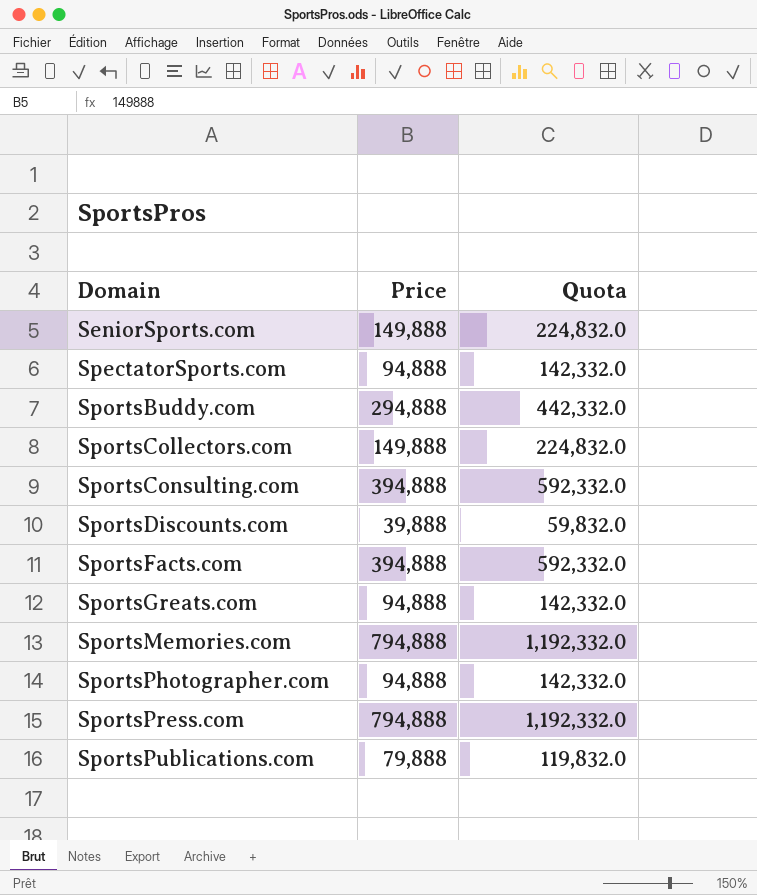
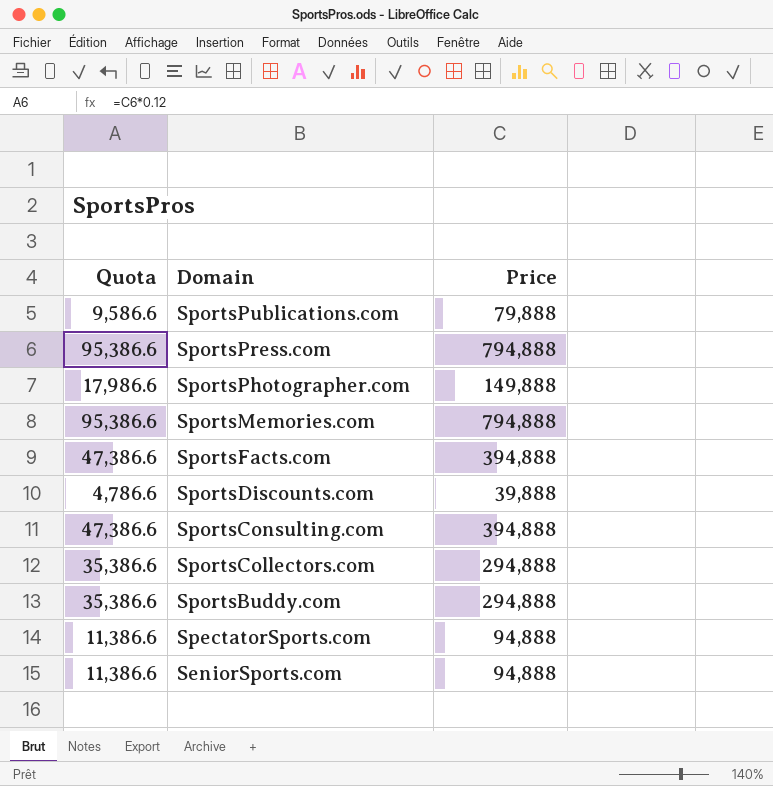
row order: Domain ascending -> Domain descending
column Quota | formula: [Price] * 1.5 -> [Price] * 0.12
column Quota | position: 3 -> 1
row SportsGreats.com: 94,888 | 142,332.0 -> none
SportsPhotographer.com | Price: 94,888 -> 149,888
SportsCollectors.com | Price: 149,888 -> 294,888
SeniorSports.com | Price: 149,888 -> 94,888

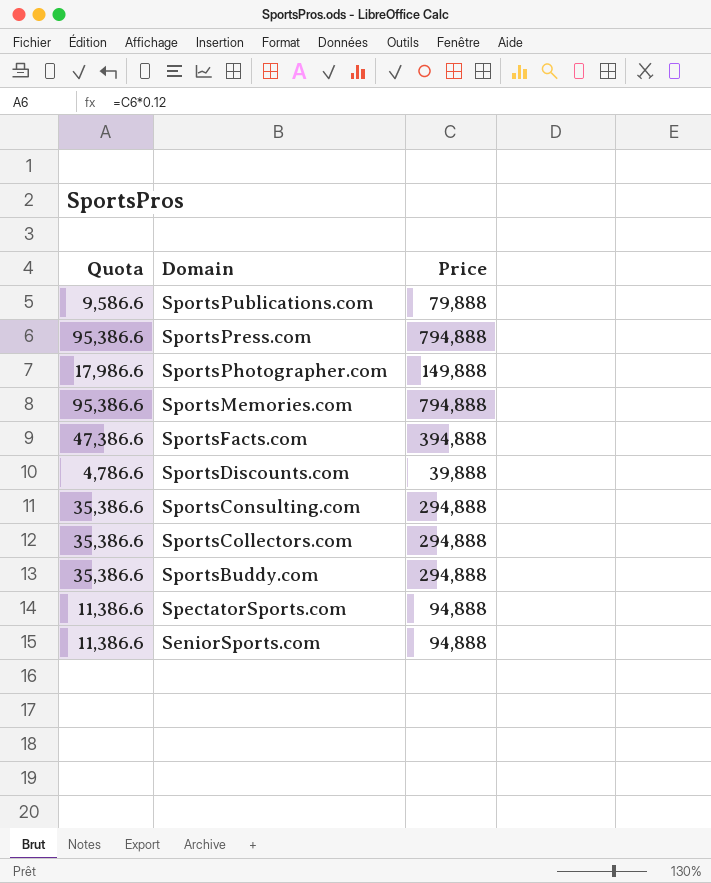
SportsConsulting.com | Quota: 47,386.6 -> 35,386.6
SportsConsulting.com | Price: 394,888 -> 294,888

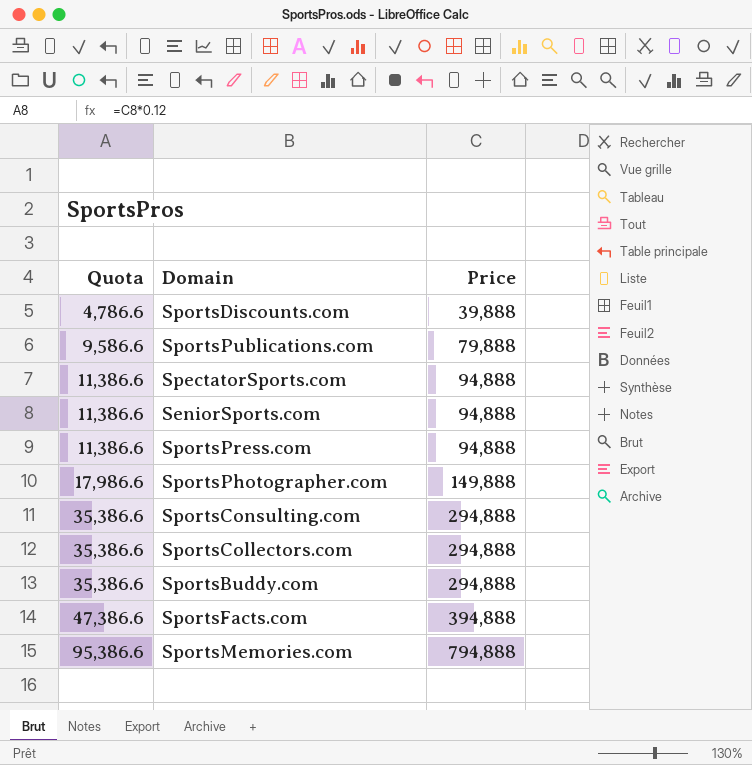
row order: Domain descending -> Quota ascending
SportsPress.com | Quota: 95,386.6 -> 11,386.6
SportsPress.com | Price: 794,888 -> 94,888

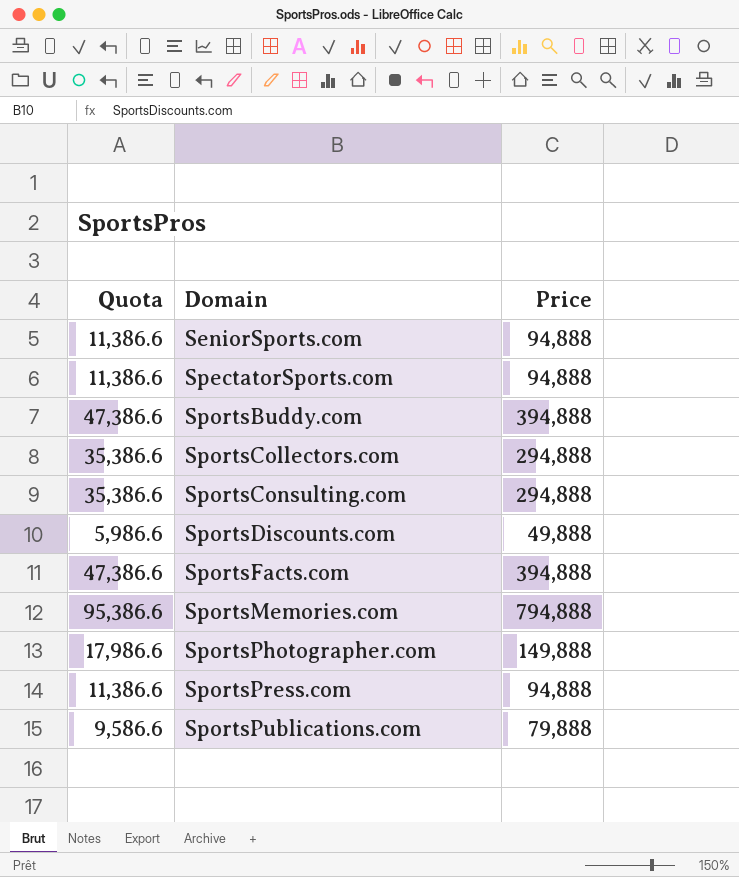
row order: Quota ascending -> Domain ascending
SportsBuddy.com | Quota: 35,386.6 -> 47,386.6
SportsBuddy.com | Price: 294,888 -> 394,888
SportsDiscounts.com | Quota: 4,786.6 -> 5,986.6
SportsDiscounts.com | Price: 39,888 -> 49,888

